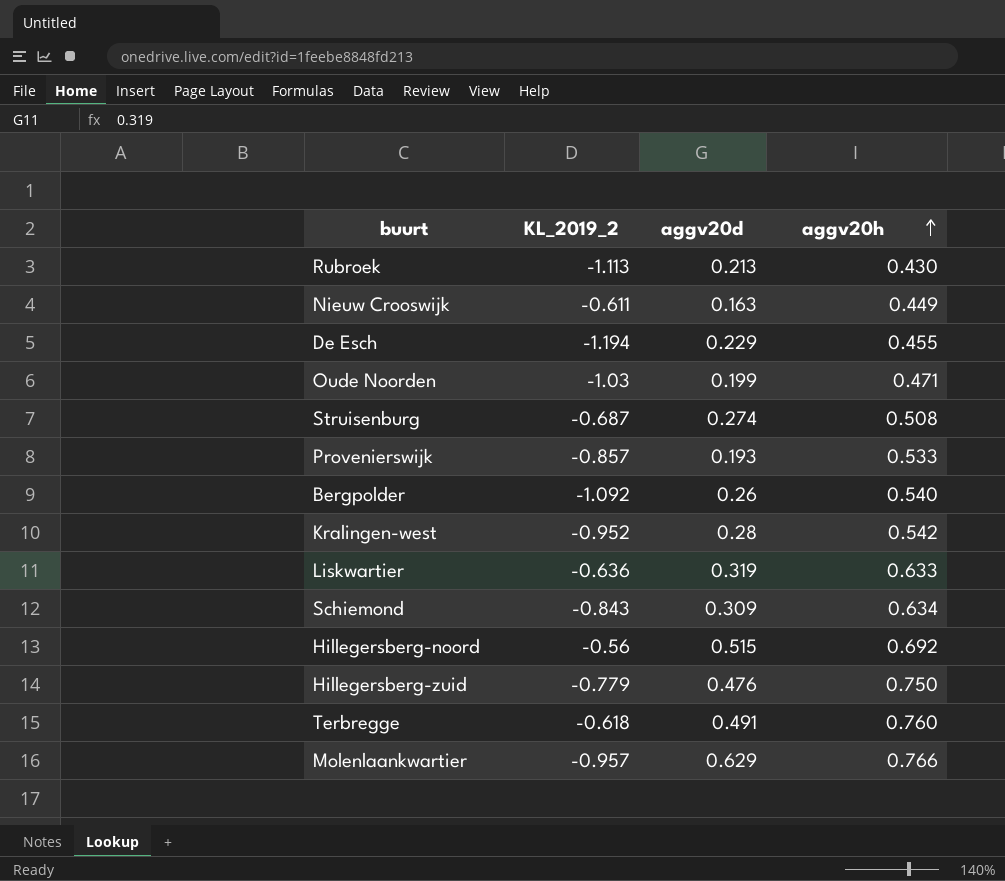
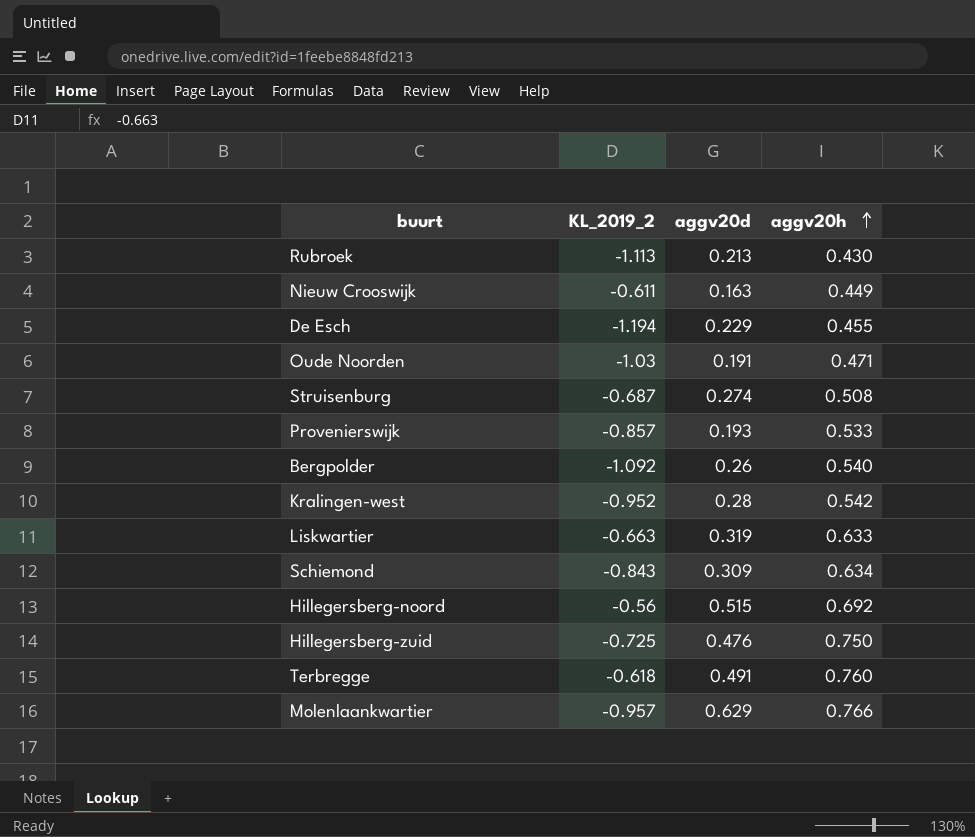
Oude Noorden | aggv20d: 0.199 -> 0.191
Liskwartier | KL_2019_2: -0.636 -> -0.663
Hillegersberg-zuid | KL_2019_2: -0.779 -> -0.725

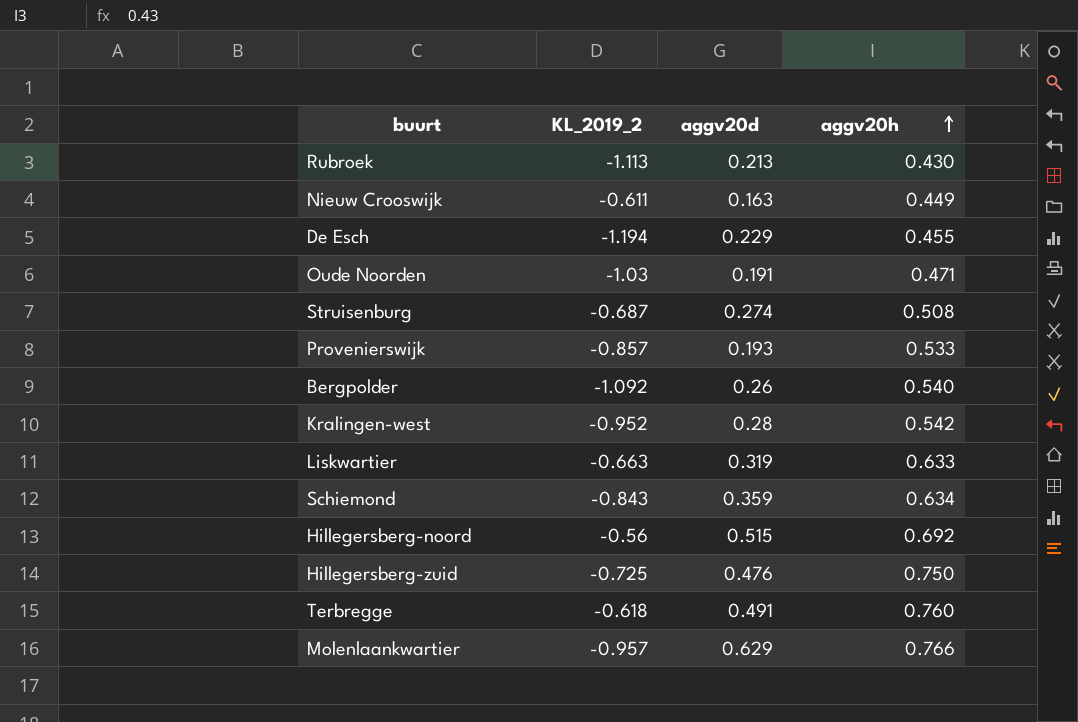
Schiemond | aggv20d: 0.309 -> 0.359

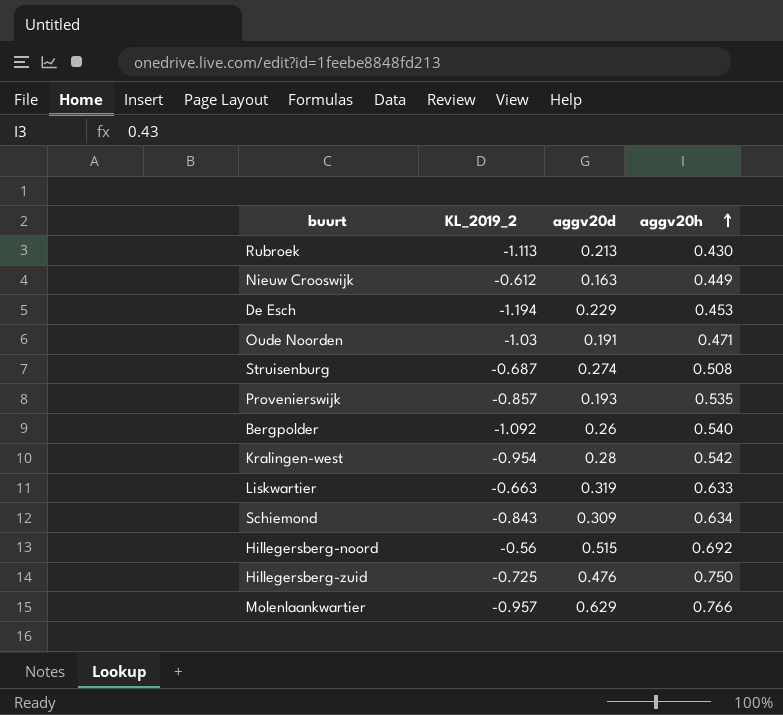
row Terbregge: -0.618 | 0.491 | 0.760 -> none
Nieuw Crooswijk | KL_2019_2: -0.611 -> -0.612
De Esch | aggv20h: 0.455 -> 0.453
Provenierswijk | aggv20h: 0.533 -> 0.535
Kralingen-west | KL_2019_2: -0.952 -> -0.954
Schiemond | aggv20d: 0.359 -> 0.309

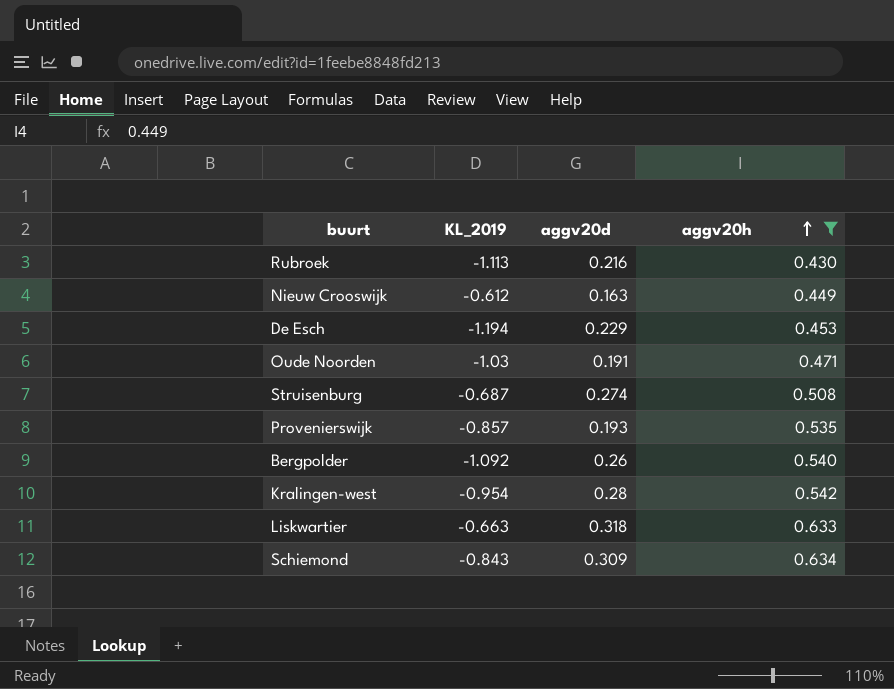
filter: none -> aggv20h <= 0.634
column name: KL_2019_2 -> KL_2019
Rubroek | aggv20d: 0.213 -> 0.216
Liskwartier | aggv20d: 0.319 -> 0.318

